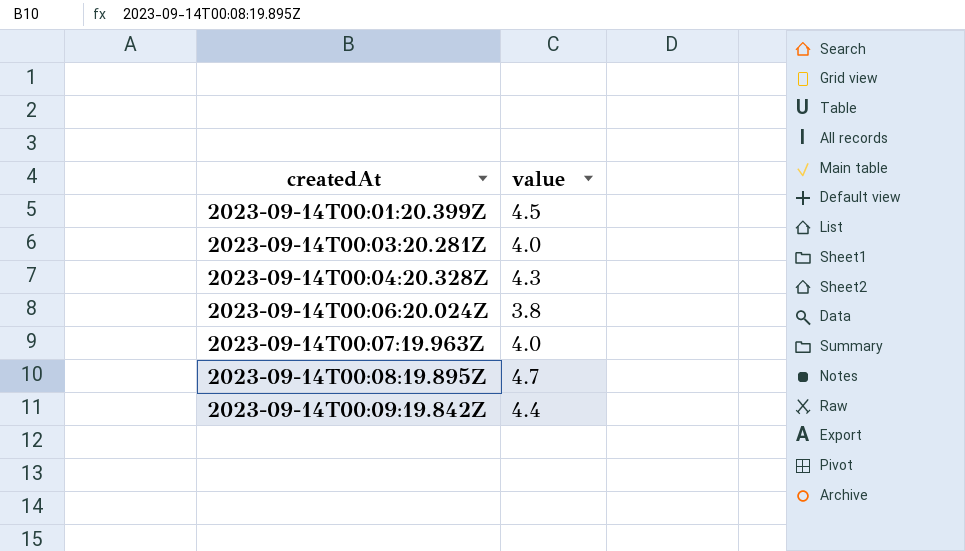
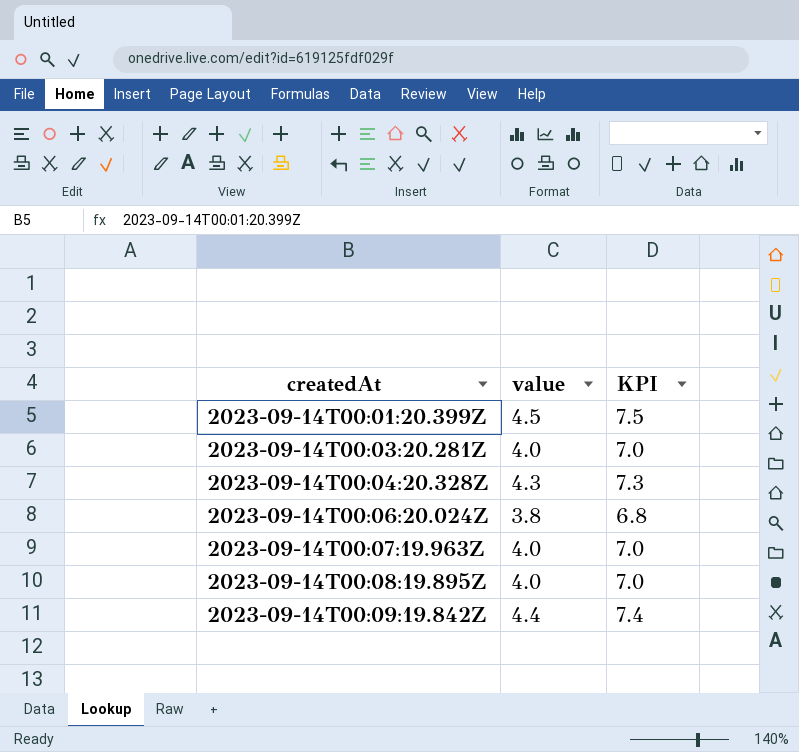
column KPI | formula: none -> [value] + 3
2023-09-14T00:08:19.895Z | value: 4.7 -> 4.0

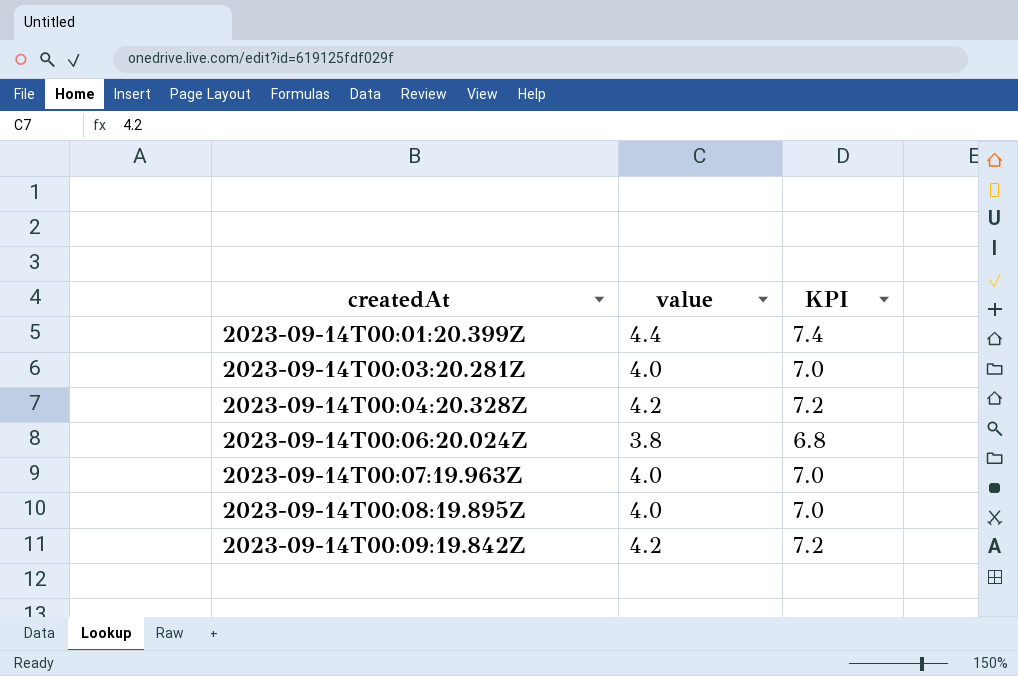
2023-09-14T00:01:20.399Z | value: 4.5 -> 4.4
2023-09-14T00:01:20.399Z | KPI: 7.5 -> 7.4
2023-09-14T00:04:20.328Z | value: 4.3 -> 4.2
2023-09-14T00:04:20.328Z | KPI: 7.3 -> 7.2
2023-09-14T00:09:19.842Z | value: 4.4 -> 4.2
2023-09-14T00:09:19.842Z | KPI: 7.4 -> 7.2

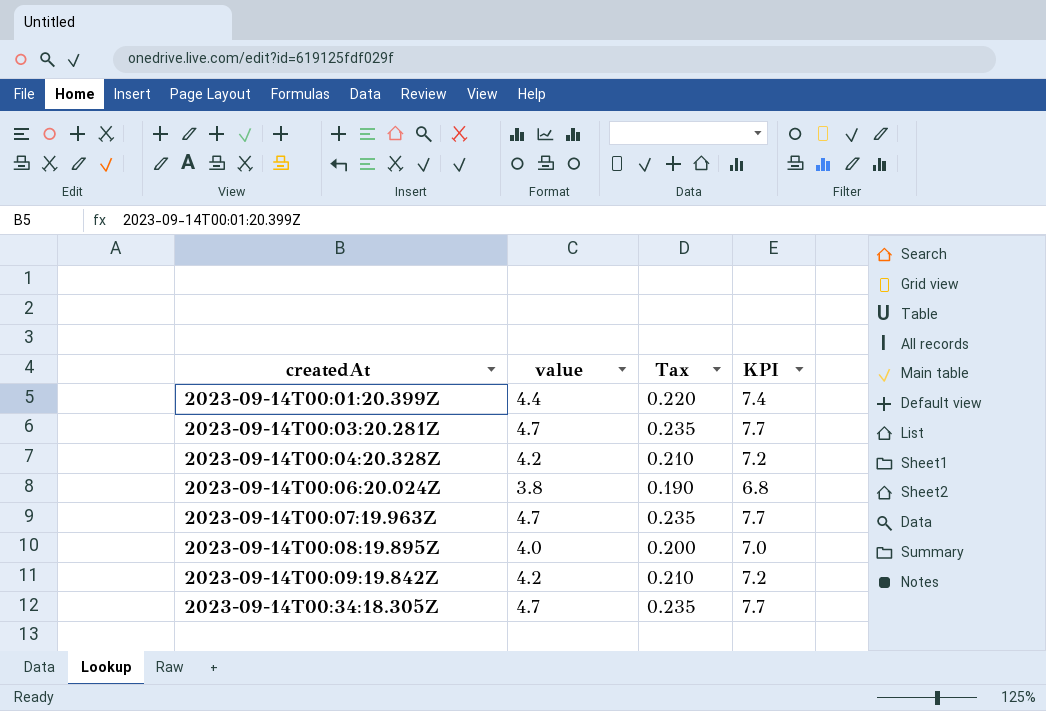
column Tax | formula: none -> [value] * 0.05
2023-09-14T00:03:20.281Z | value: 4.0 -> 4.7
2023-09-14T00:03:20.281Z | KPI: 7.0 -> 7.7
2023-09-14T00:07:19.963Z | value: 4.0 -> 4.7
2023-09-14T00:07:19.963Z | KPI: 7.0 -> 7.7
row 2023-09-14T00:34:18.305Z: none -> 4.7 | 0.235 | 7.7

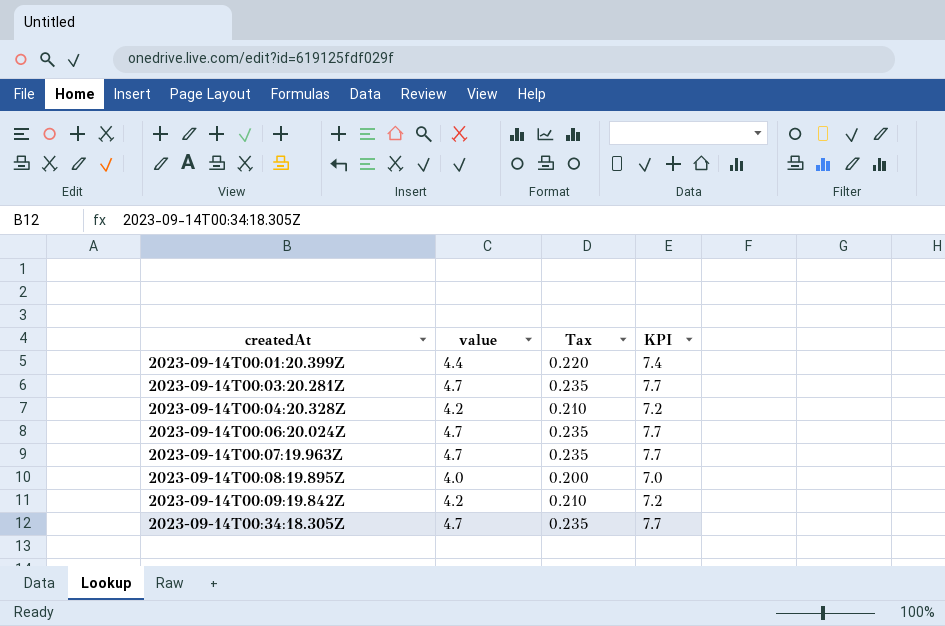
2023-09-14T00:06:20.024Z | value: 3.8 -> 4.7
2023-09-14T00:06:20.024Z | Tax: 0.190 -> 0.235
2023-09-14T00:06:20.024Z | KPI: 6.8 -> 7.7

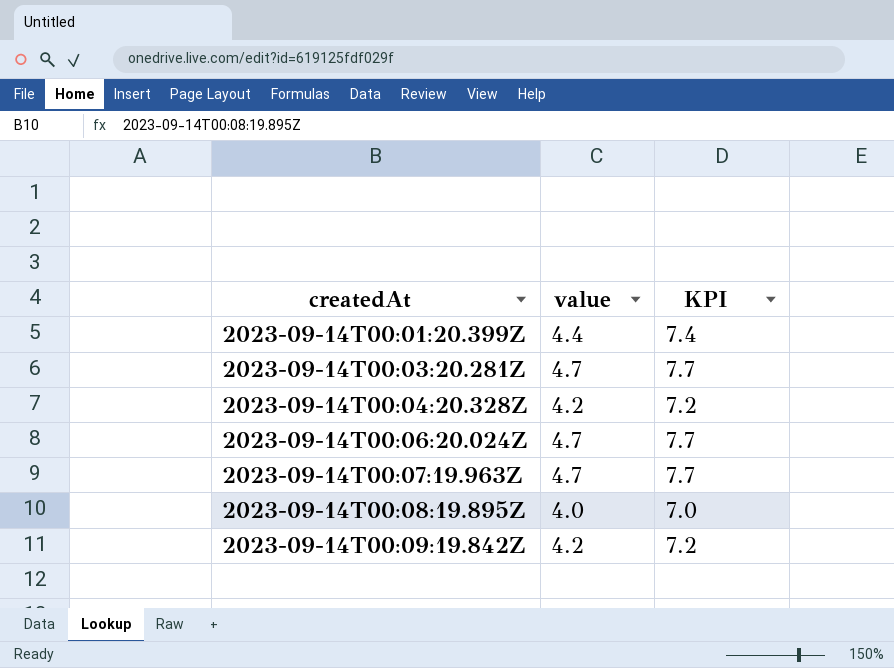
column Tax | formula: [value] * 0.05 -> none
row 2023-09-14T00:34:18.305Z: 4.7 | 0.235 | 7.7 -> none

